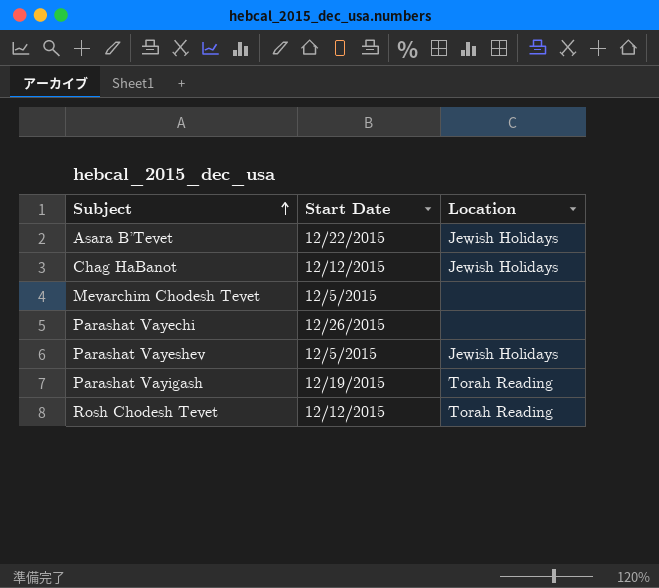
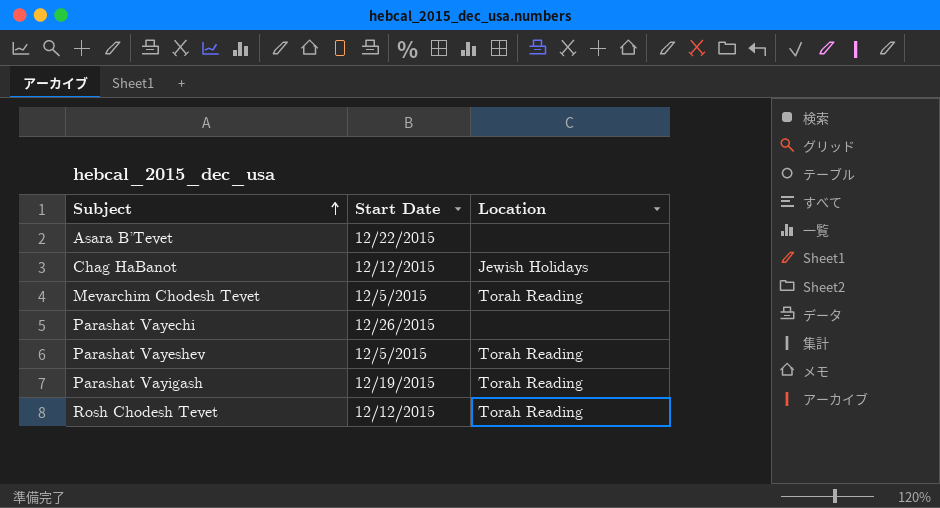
Asara B’Tevet | Location: Jewish Holidays -> none
Mevarchim Chodesh Tevet | Location: none -> Torah Reading
Parashat Vayeshev | Location: Jewish Holidays -> Torah Reading

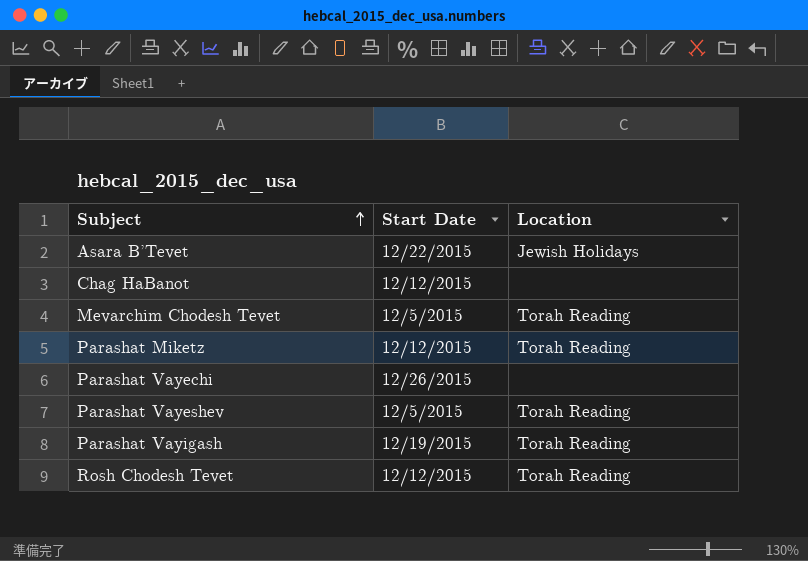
Asara B’Tevet | Location: none -> Jewish Holidays
Chag HaBanot | Location: Jewish Holidays -> none
row Parashat Miketz: none -> 12/12/2015 | Torah Reading

